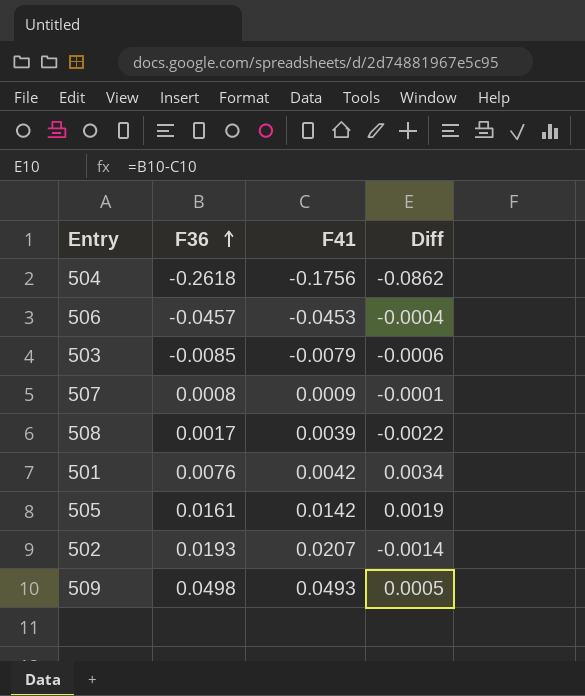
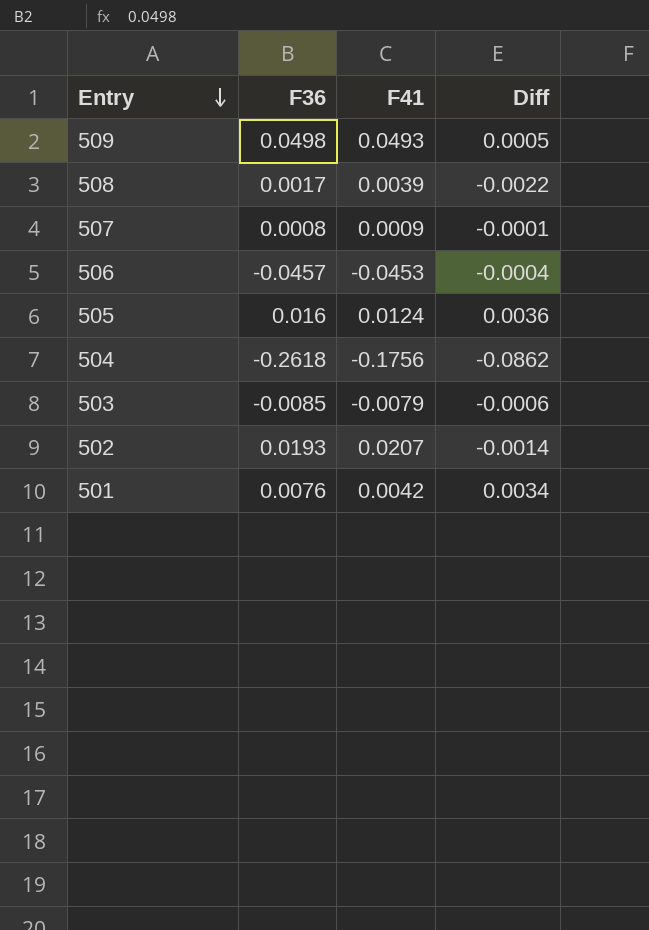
row order: F36 ascending -> Entry descending
505 | F36: 0.0161 -> 0.016
505 | F41: 0.0142 -> 0.0124
505 | Diff: 0.0019 -> 0.0036

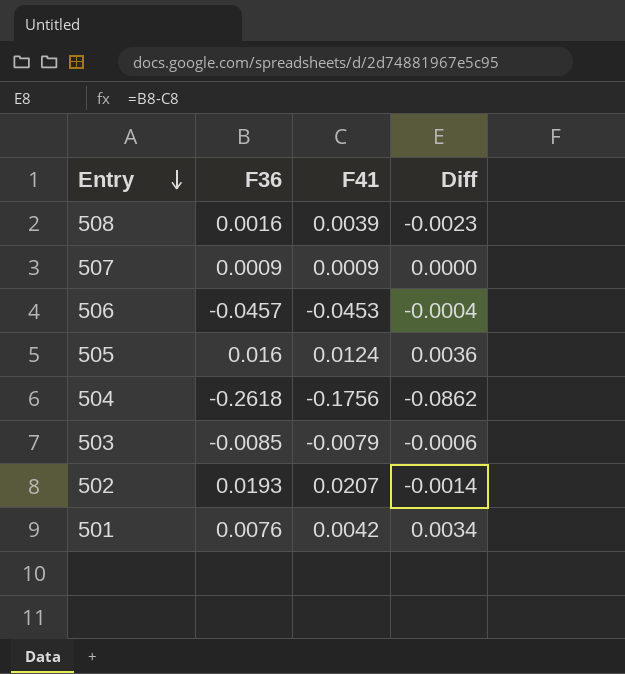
row 509: 0.0498 | 0.0493 | 0.0005 -> none
508 | F36: 0.0017 -> 0.0016
508 | Diff: -0.0022 -> -0.0023
507 | F36: 0.0008 -> 0.0009
507 | Diff: -0.0001 -> 0.0000

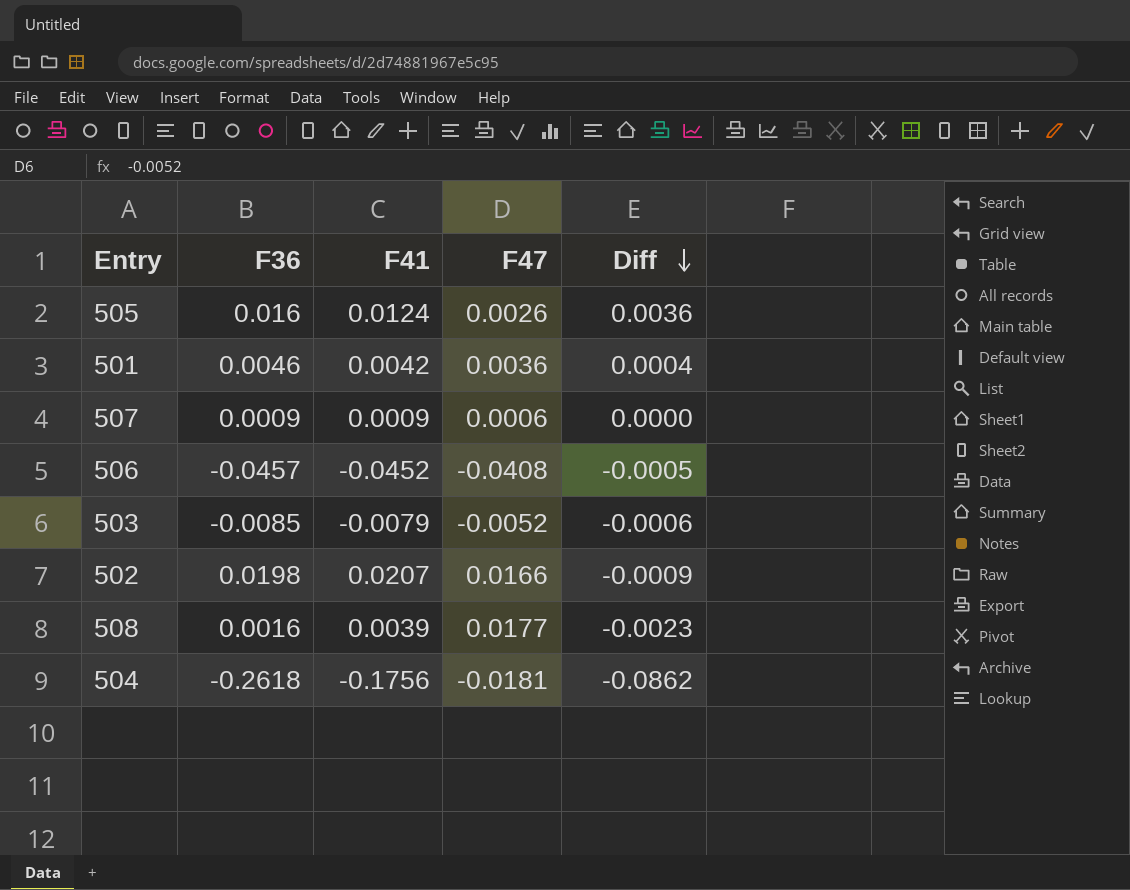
row order: Entry descending -> Diff descending
column F47 | position: none -> 4
501 | F36: 0.0076 -> 0.0046
501 | Diff: 0.0034 -> 0.0004
506 | F41: -0.0453 -> -0.0452
506 | Diff: -0.0004 -> -0.0005
502 | F36: 0.0193 -> 0.0198
502 | Diff: -0.0014 -> -0.0009

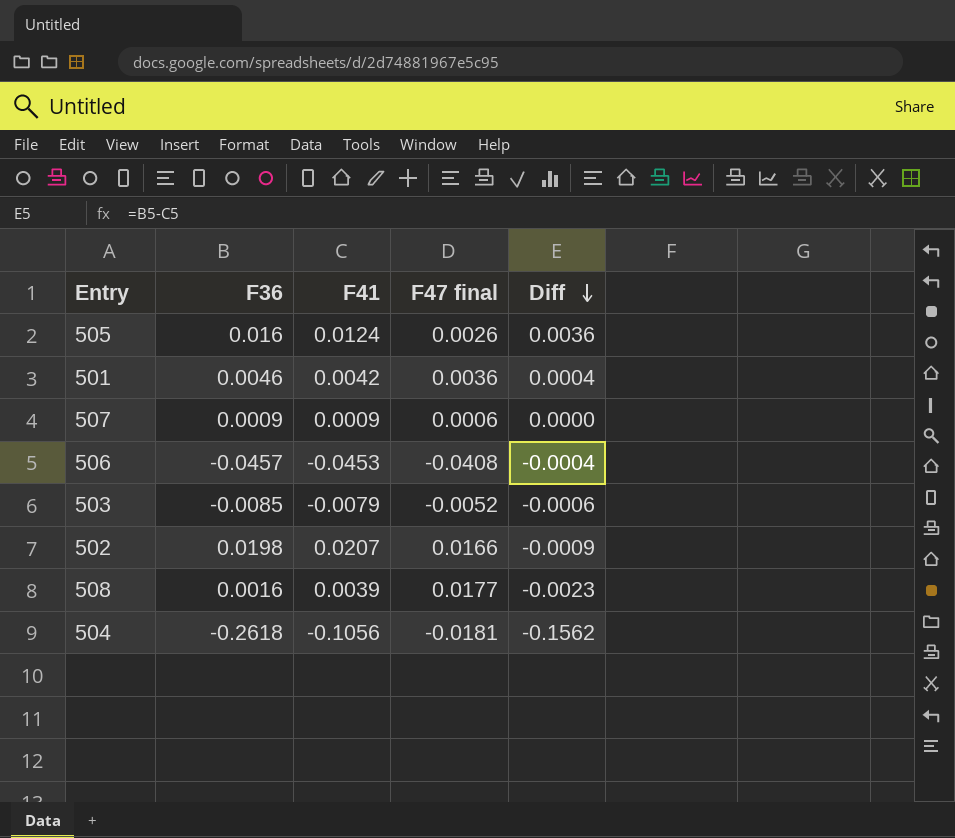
column name: F47 -> F47 final
506 | F41: -0.0452 -> -0.0453
506 | Diff: -0.0005 -> -0.0004
504 | F41: -0.1756 -> -0.1056
504 | Diff: -0.0862 -> -0.1562

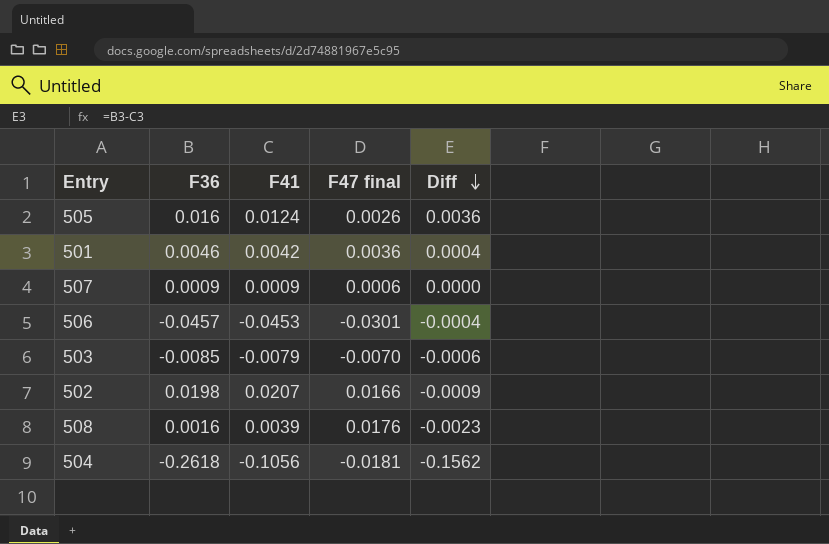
506 | F47 final: -0.0408 -> -0.0301
503 | F47 final: -0.0052 -> -0.0070
508 | F47 final: 0.0177 -> 0.0176

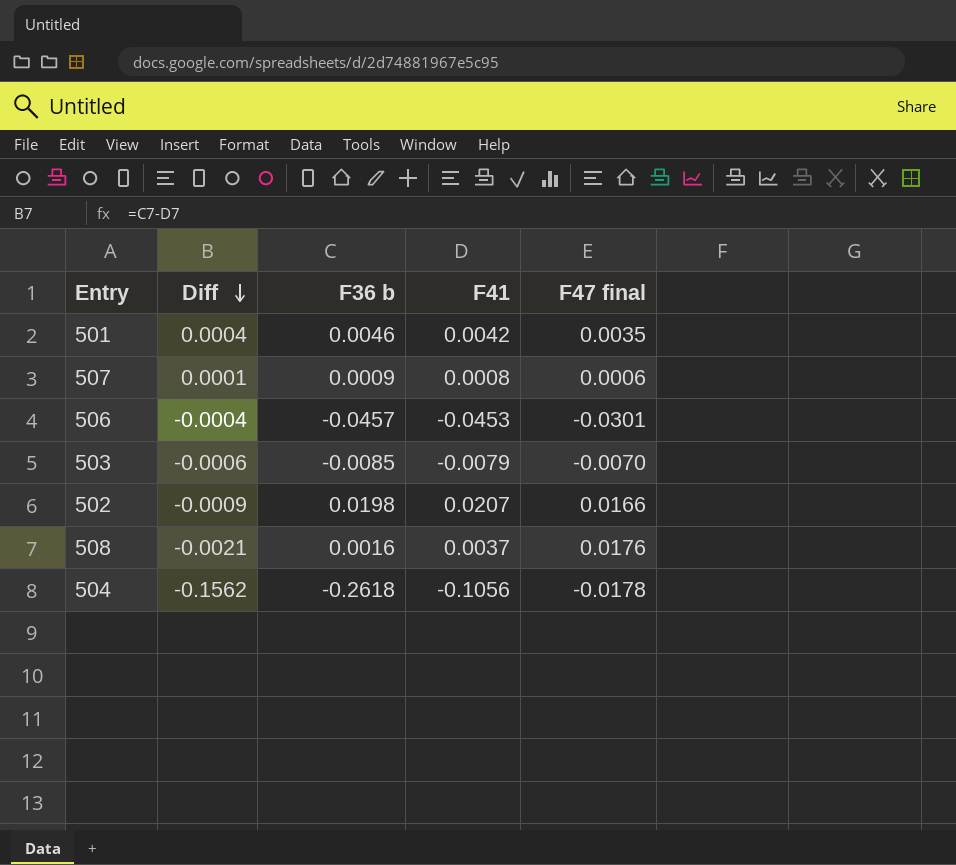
column Diff | position: 5 -> 2
column name: F36 -> F36 b
row 505: 0.016 | 0.0124 | 0.0026 | 0.0036 -> none
501 | F47 final: 0.0036 -> 0.0035
507 | Diff: 0.0000 -> 0.0001
507 | F41: 0.0009 -> 0.0008
508 | Diff: -0.0023 -> -0.0021
508 | F41: 0.0039 -> 0.0037
504 | F47 final: -0.0181 -> -0.0178

